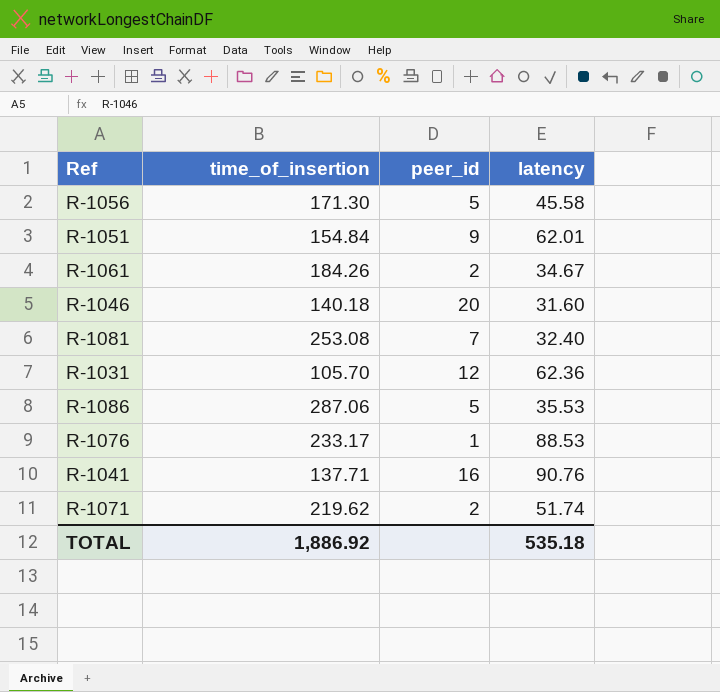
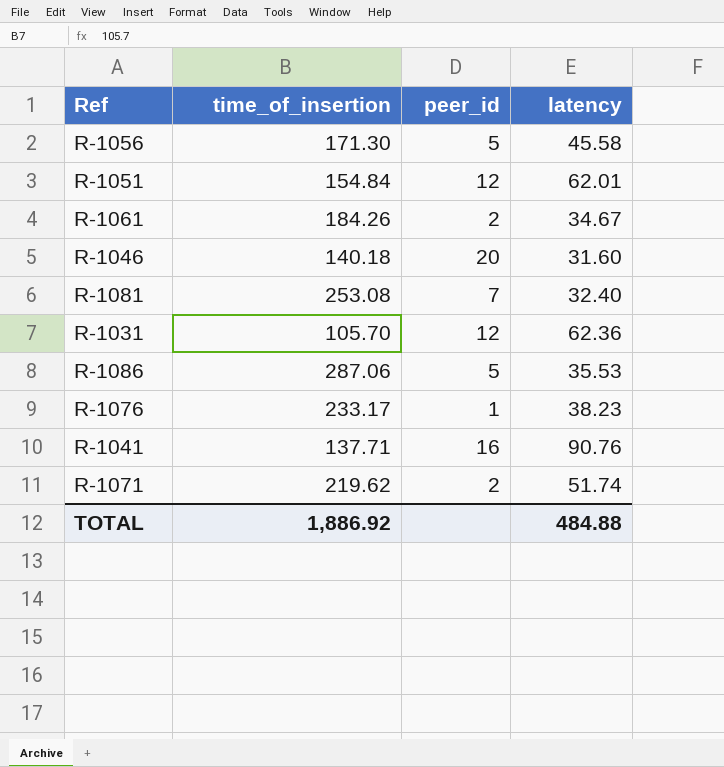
R-1051 | peer_id: 9 -> 12
R-1076 | latency: 88.53 -> 38.23
TOTAL | latency: 535.18 -> 484.88

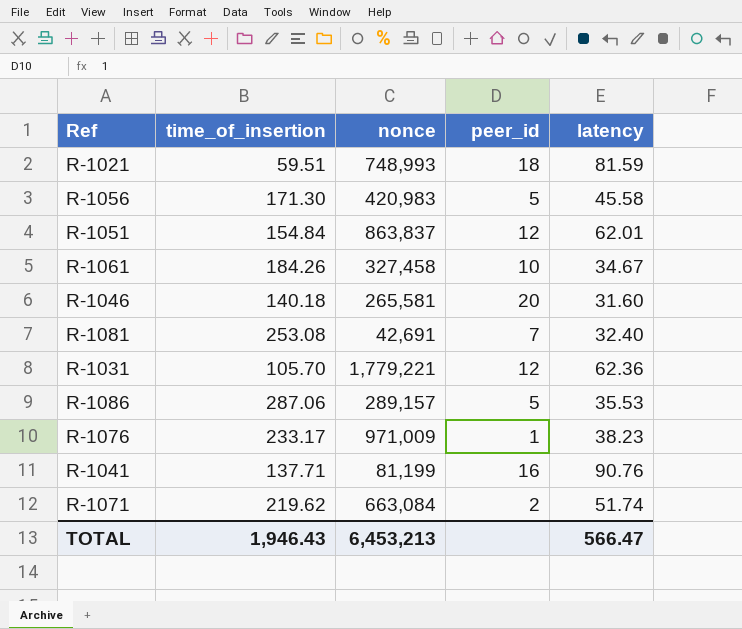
column nonce | position: none -> 3
row R-1021: none -> 59.51 | 748,993 | 18 | 81.59
R-1061 | peer_id: 2 -> 10
TOTAL | time_of_insertion: 1,886.92 -> 1,946.43
TOTAL | latency: 484.88 -> 566.47

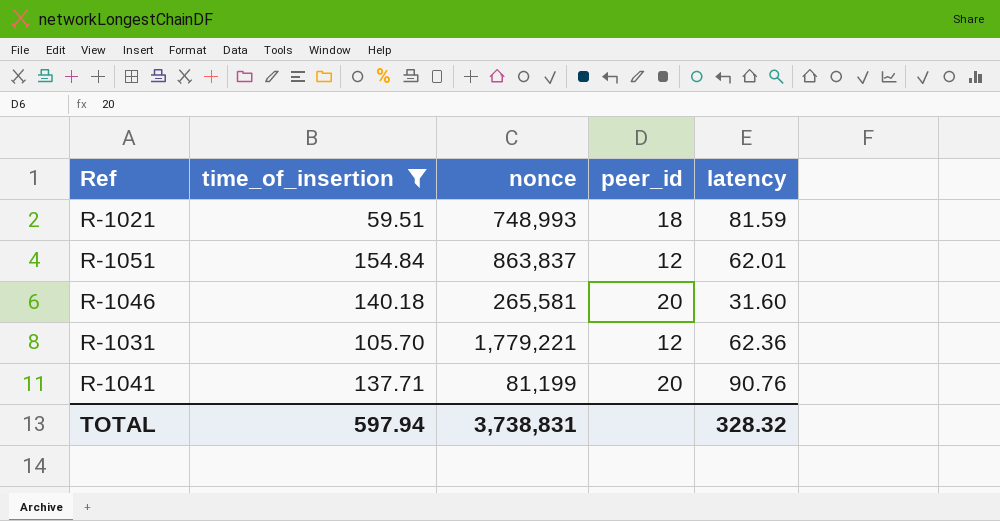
filter: none -> time_of_insertion <= 154.84
R-1041 | peer_id: 16 -> 20
TOTAL | time_of_insertion: 1,946.43 -> 597.94
TOTAL | nonce: 6,453,213 -> 3,738,831
TOTAL | latency: 566.47 -> 328.32

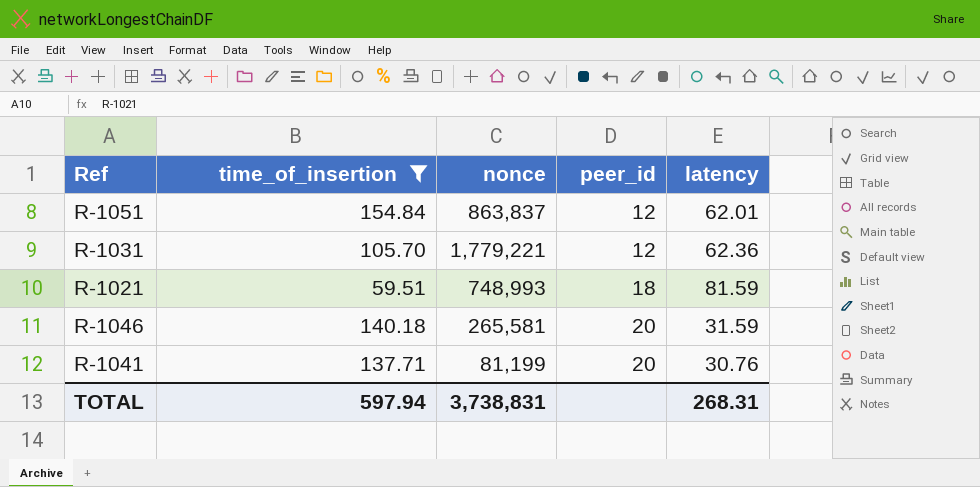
row order: none -> peer_id ascending
R-1046 | latency: 31.60 -> 31.59
R-1041 | latency: 90.76 -> 30.76
TOTAL | latency: 328.32 -> 268.31

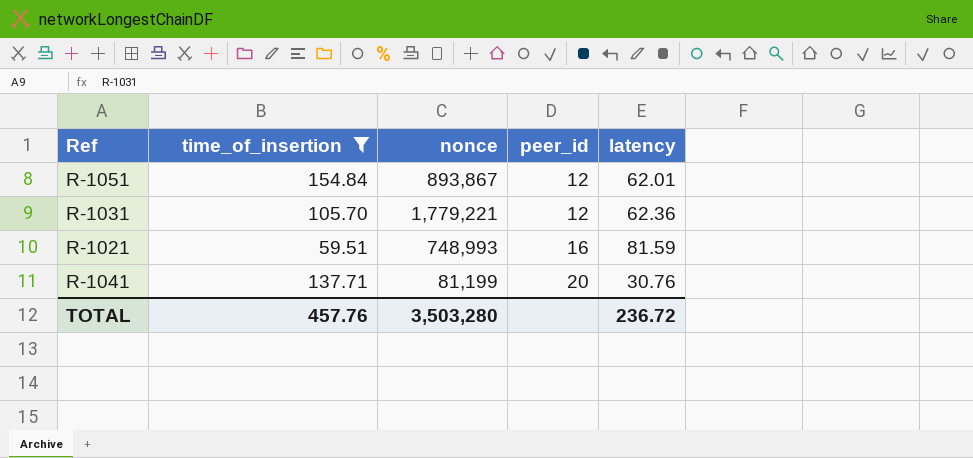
row R-1046: 140.18 | 265,581 | 20 | 31.59 -> none
R-1051 | nonce: 863,837 -> 893,867
R-1021 | peer_id: 18 -> 16
TOTAL | time_of_insertion: 597.94 -> 457.76
TOTAL | nonce: 3,738,831 -> 3,503,280
TOTAL | latency: 268.31 -> 236.72

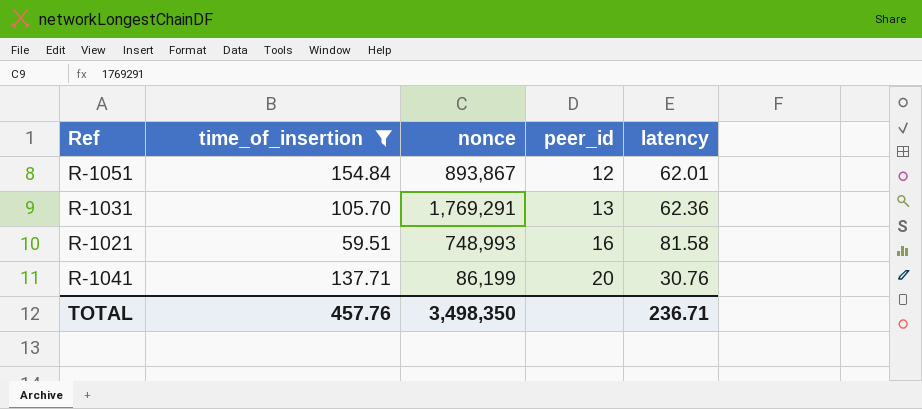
R-1031 | nonce: 1,779,221 -> 1,769,291
R-1031 | peer_id: 12 -> 13
R-1021 | latency: 81.59 -> 81.58
R-1041 | nonce: 81,199 -> 86,199
TOTAL | nonce: 3,503,280 -> 3,498,350
TOTAL | latency: 236.72 -> 236.71

